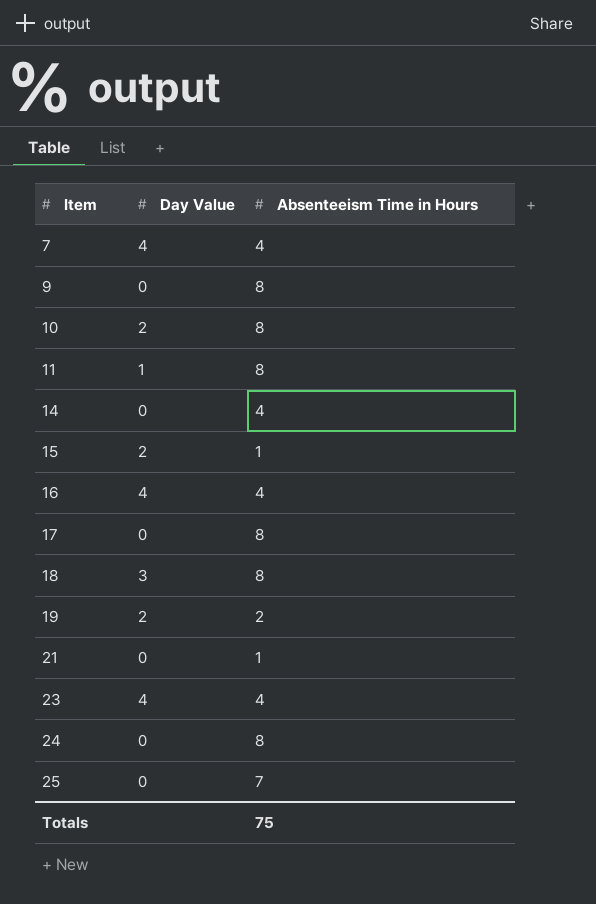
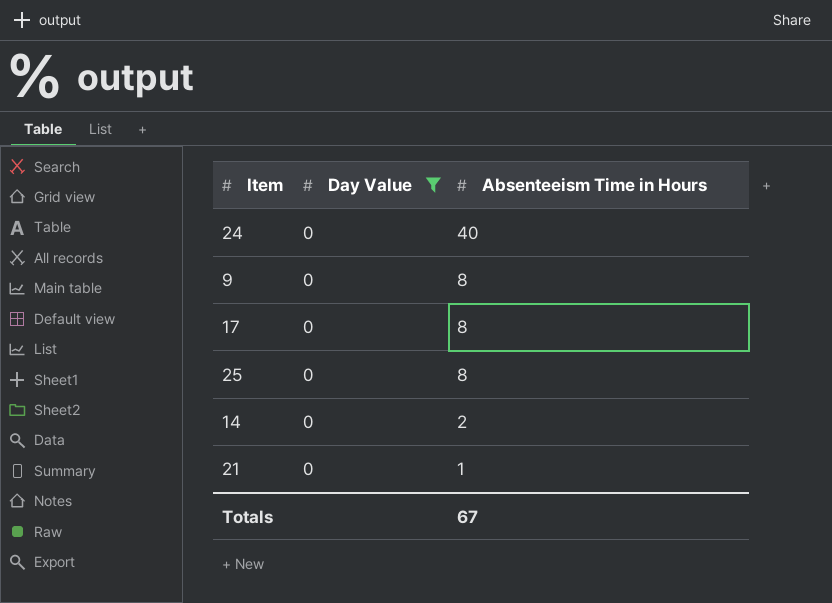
filter: none -> Day Value = 0
row order: Item ascending -> Absenteeism Time in Hours descending
24 | Absenteeism Time in Hours: 8 -> 40
25 | Absenteeism Time in Hours: 7 -> 8
14 | Absenteeism Time in Hours: 4 -> 2
Totals | Absenteeism Time in Hours: 75 -> 67

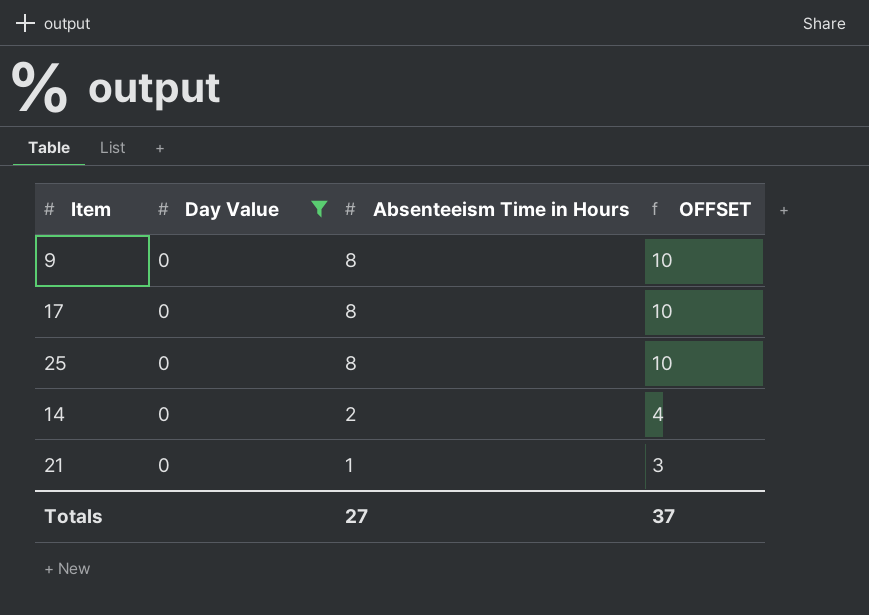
column OFFSET | formula: none -> [Absenteeism Time in Hours] + 2
row 24: 0 | 40 -> none
Totals | Absenteeism Time in Hours: 67 -> 27

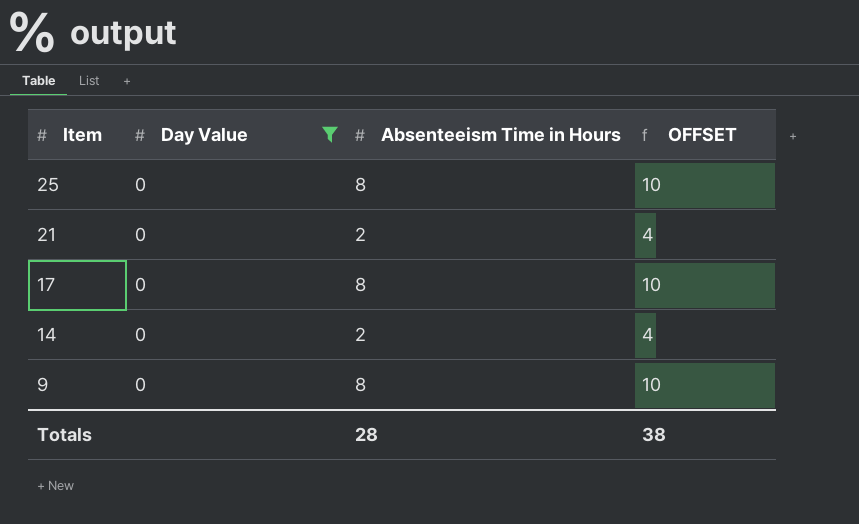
row order: Absenteeism Time in Hours descending -> Item descending
21 | Absenteeism Time in Hours: 1 -> 2
21 | OFFSET: 3 -> 4
Totals | Absenteeism Time in Hours: 27 -> 28
Totals | OFFSET: 37 -> 38

